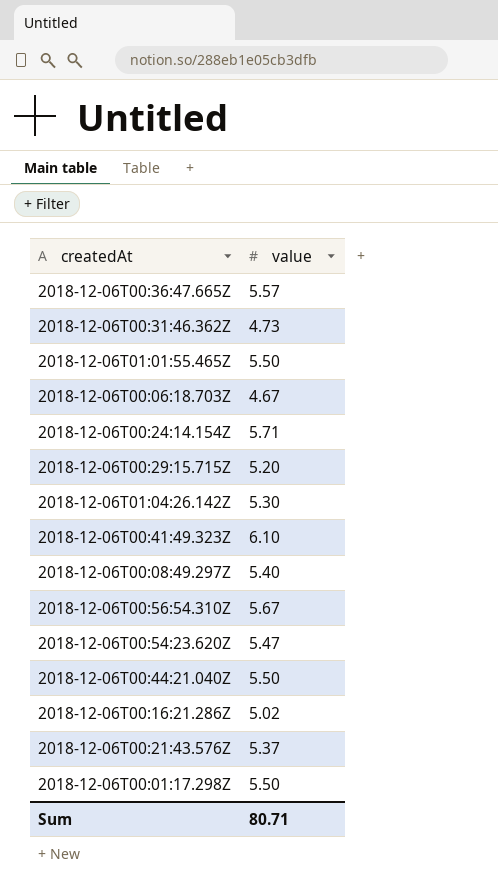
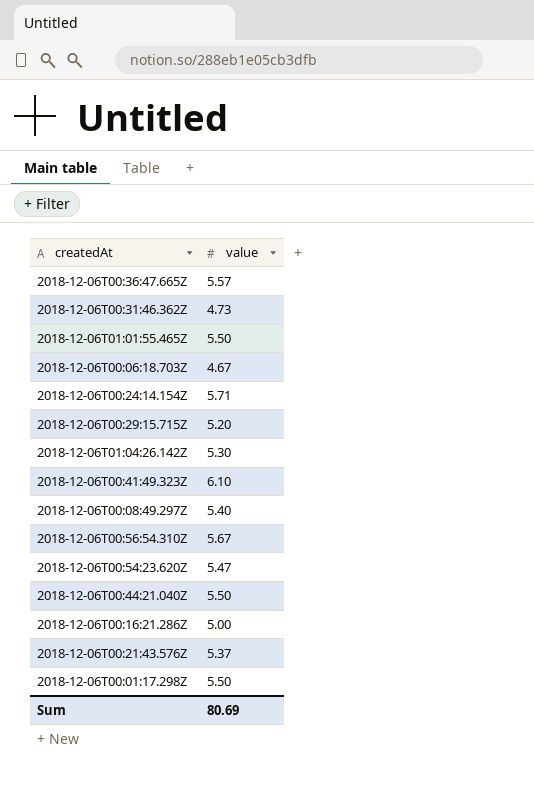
2018-12-06T00:16:21.286Z | value: 5.02 -> 5.00
Sum | value: 80.71 -> 80.69

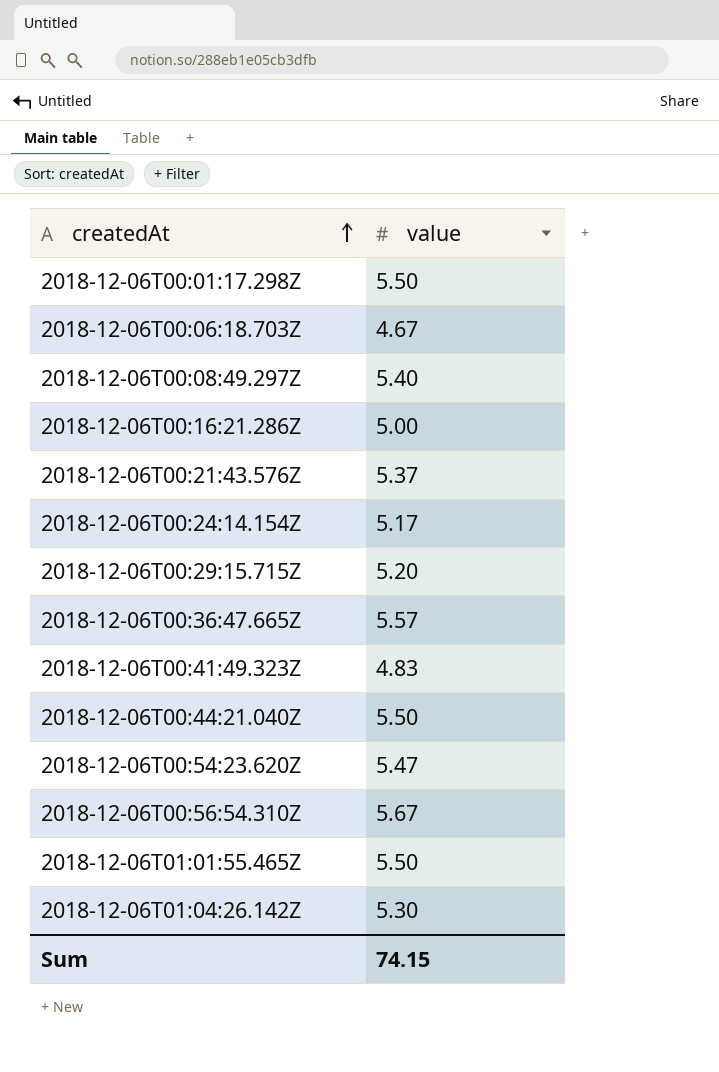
row order: none -> createdAt ascending
row 2018-12-06T00:31:46.362Z: 4.73 -> none
2018-12-06T00:24:14.154Z | value: 5.71 -> 5.17
2018-12-06T00:41:49.323Z | value: 6.10 -> 4.83
Sum | value: 80.69 -> 74.15

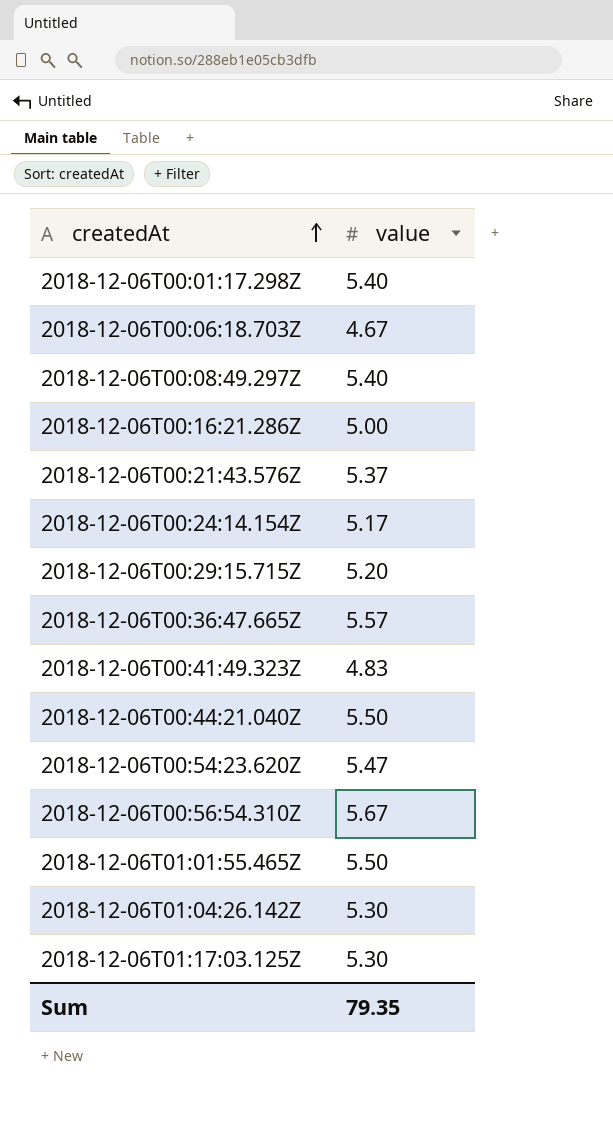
2018-12-06T00:01:17.298Z | value: 5.50 -> 5.40
row 2018-12-06T01:17:03.125Z: none -> 5.30
Sum | value: 74.15 -> 79.35

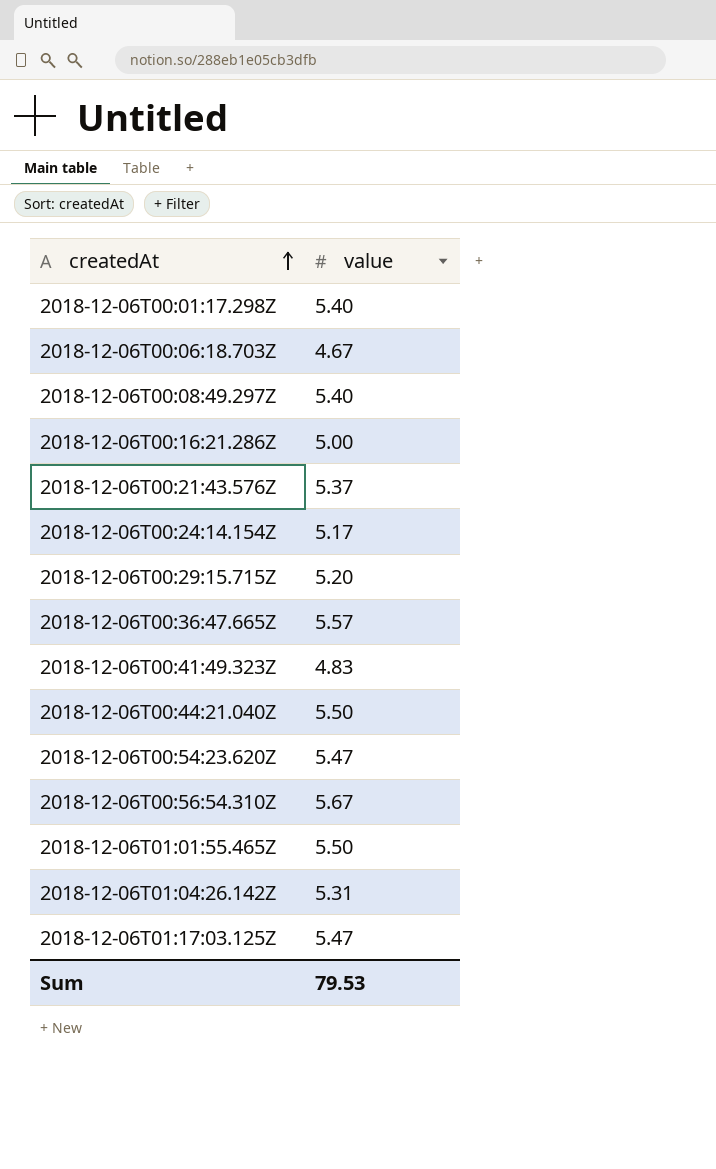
2018-12-06T01:04:26.142Z | value: 5.30 -> 5.31
2018-12-06T01:17:03.125Z | value: 5.30 -> 5.47
Sum | value: 79.35 -> 79.53

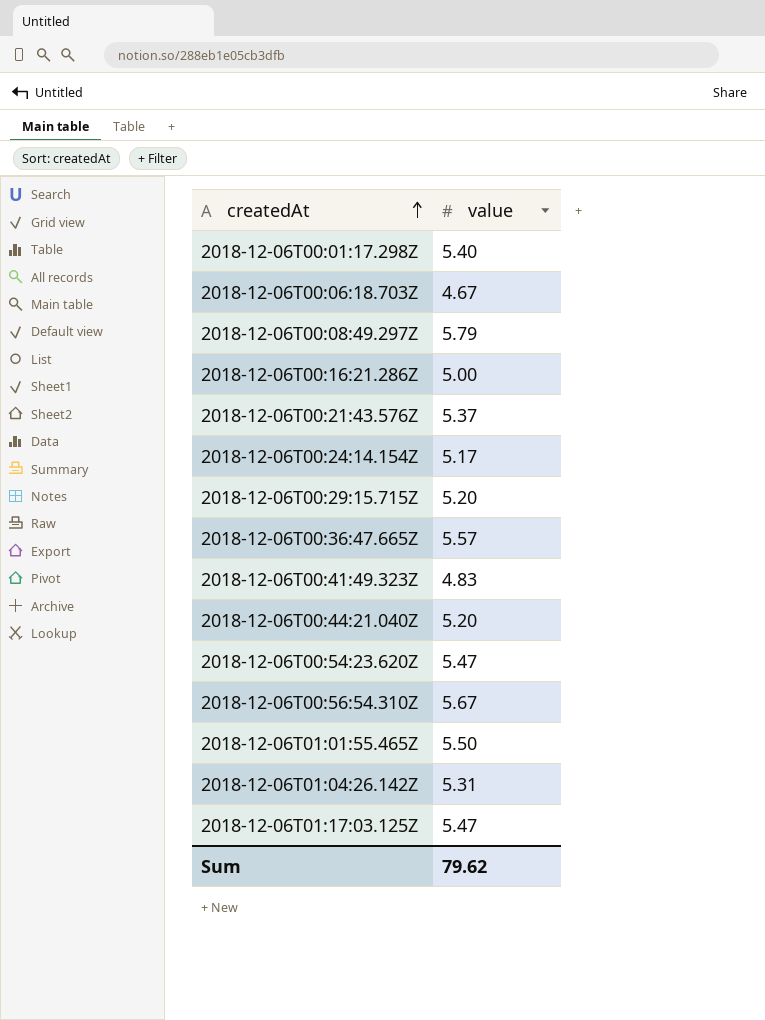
2018-12-06T00:08:49.297Z | value: 5.40 -> 5.79
2018-12-06T00:44:21.040Z | value: 5.50 -> 5.20
Sum | value: 79.53 -> 79.62

